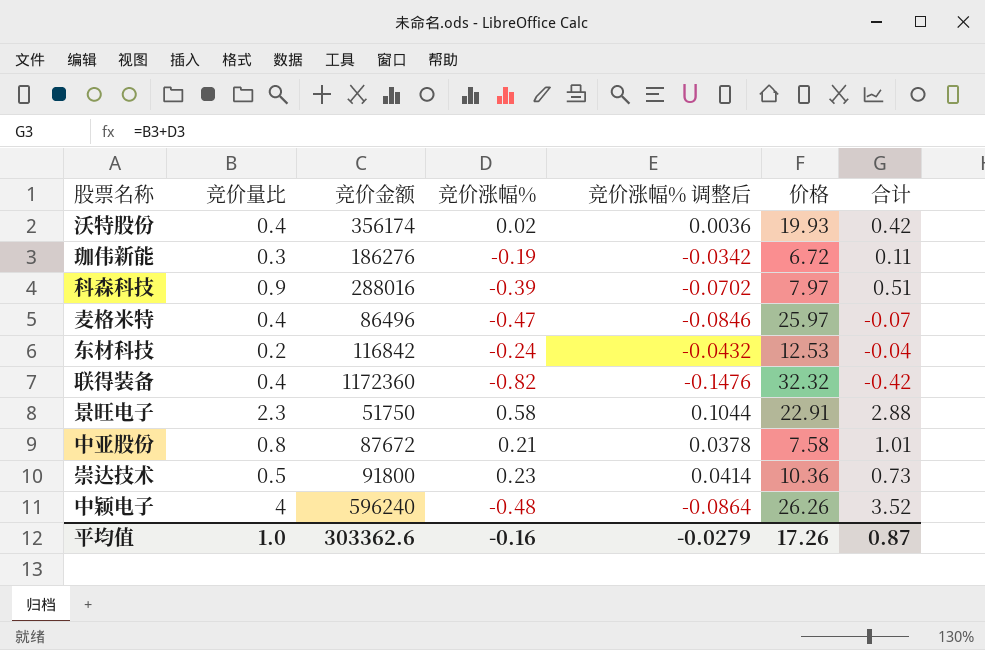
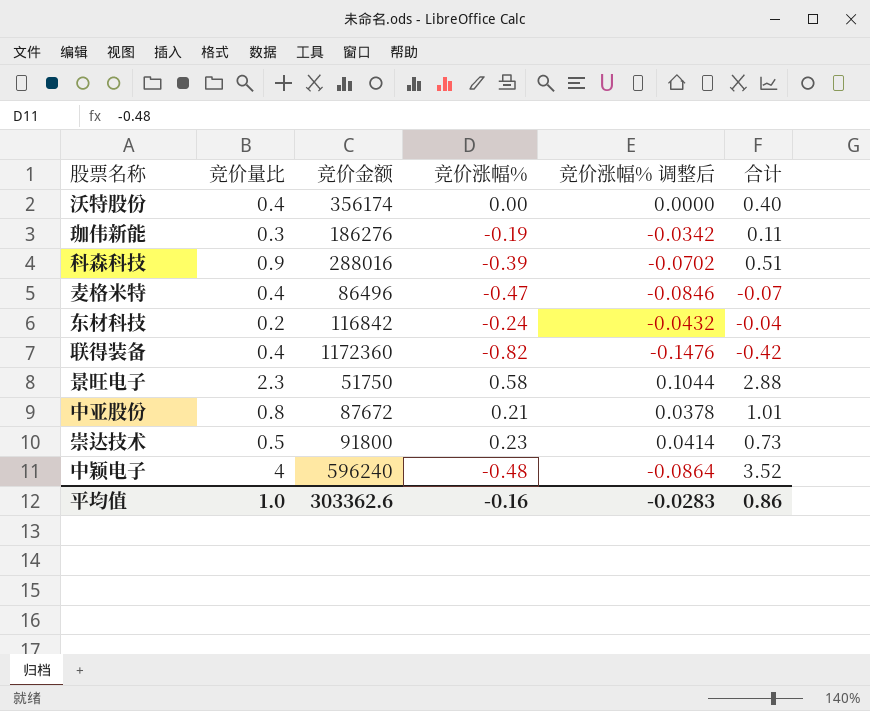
column 价格 | position: 6 -> none
沃特股份 | 竞价涨幅%: 0.02 -> 0.00
沃特股份 | 竞价涨幅% 调整后: 0.0036 -> 0.0000
沃特股份 | 合计: 0.42 -> 0.40
平均值 | 竞价涨幅% 调整后: -0.0279 -> -0.0283
平均值 | 合计: 0.87 -> 0.86

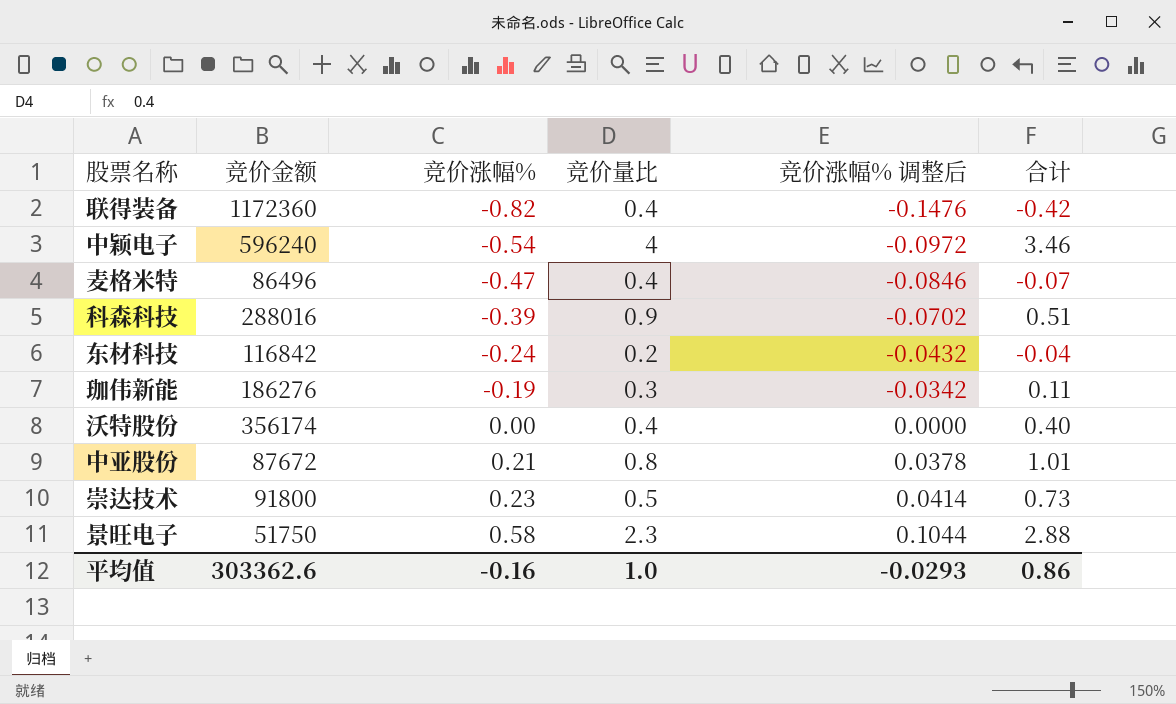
row order: none -> 竞价涨幅% ascending
column 竞价量比 | position: 2 -> 4
中颖电子 | 竞价涨幅%: -0.48 -> -0.54
中颖电子 | 竞价涨幅% 调整后: -0.0864 -> -0.0972
中颖电子 | 合计: 3.52 -> 3.46
平均值 | 竞价涨幅% 调整后: -0.0283 -> -0.0293

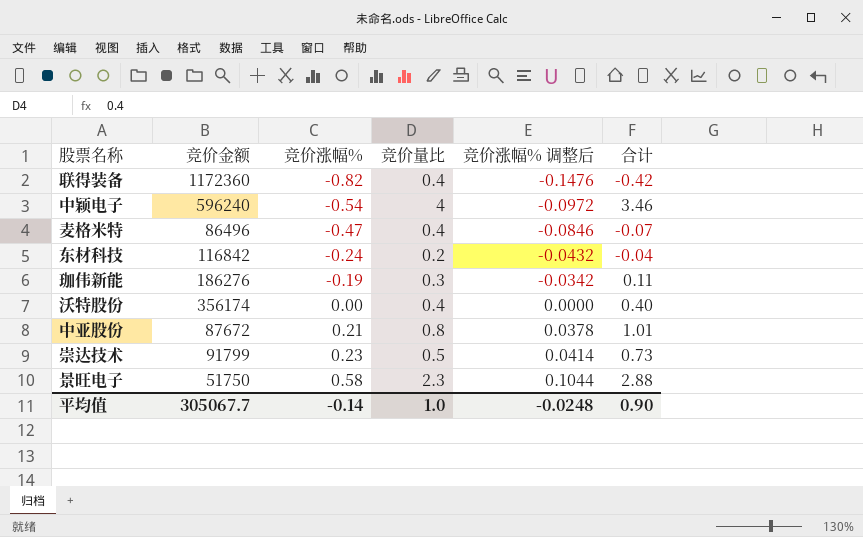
row 科森科技: 288016 | -0.39 | 0.9 | -0.0702 | 0.51 -> none
崇达技术 | 竞价金额: 91800 -> 91799
平均值 | 竞价金额: 303362.6 -> 305067.7
平均值 | 竞价涨幅%: -0.16 -> -0.14
平均值 | 竞价涨幅% 调整后: -0.0293 -> -0.0248
平均值 | 合计: 0.86 -> 0.90

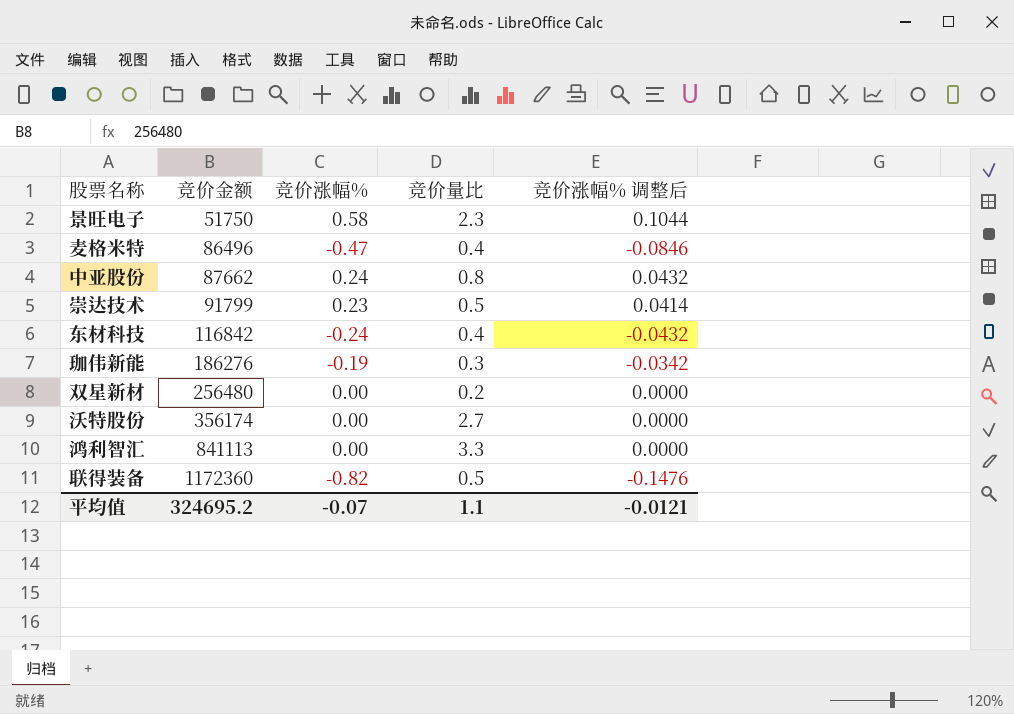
row order: 竞价涨幅% ascending -> 竞价金额 ascending
column 合计 | formula: [竞价涨幅%] + [竞价量比] -> none
row 中颖电子: 596240 | -0.54 | 4 | -0.0972 | 3.46 -> none
中亚股份 | 竞价金额: 87672 -> 87662
中亚股份 | 竞价涨幅%: 0.21 -> 0.24
中亚股份 | 竞价涨幅% 调整后: 0.0378 -> 0.0432
东材科技 | 竞价量比: 0.2 -> 0.4
row 双星新材: none -> 256480 | 0.00 | 0.2 | 0.0000
沃特股份 | 竞价量比: 0.4 -> 2.7
row 鸿利智汇: none -> 841113 | 0.00 | 3.3 | 0.0000
联得装备 | 竞价量比: 0.4 -> 0.5
平均值 | 竞价金额: 305067.7 -> 324695.2
平均值 | 竞价涨幅%: -0.14 -> -0.07
平均值 | 竞价量比: 1.0 -> 1.1
平均值 | 竞价涨幅% 调整后: -0.0248 -> -0.0121

